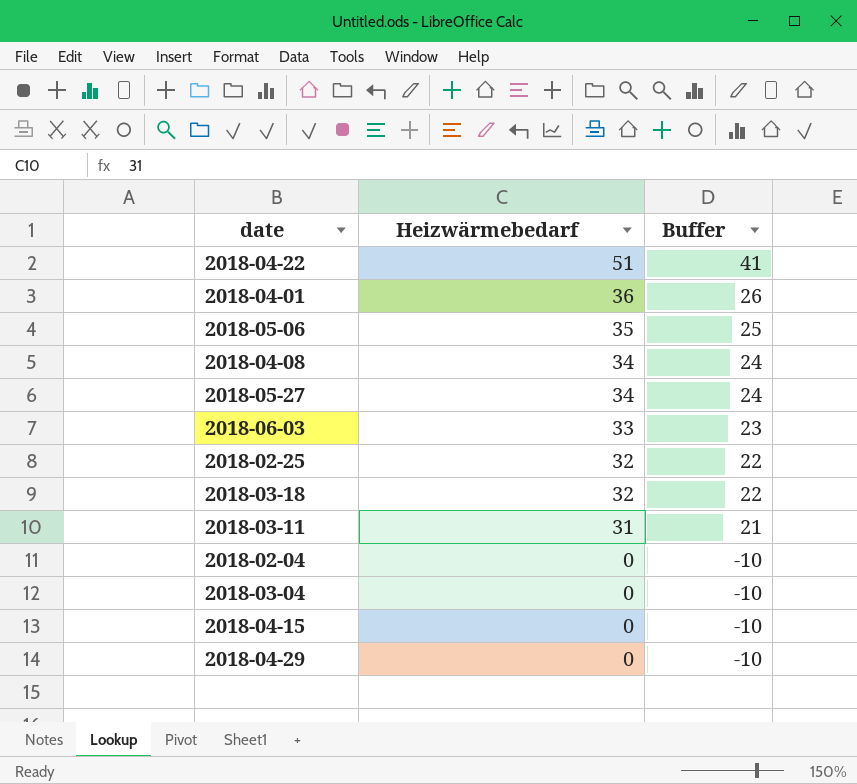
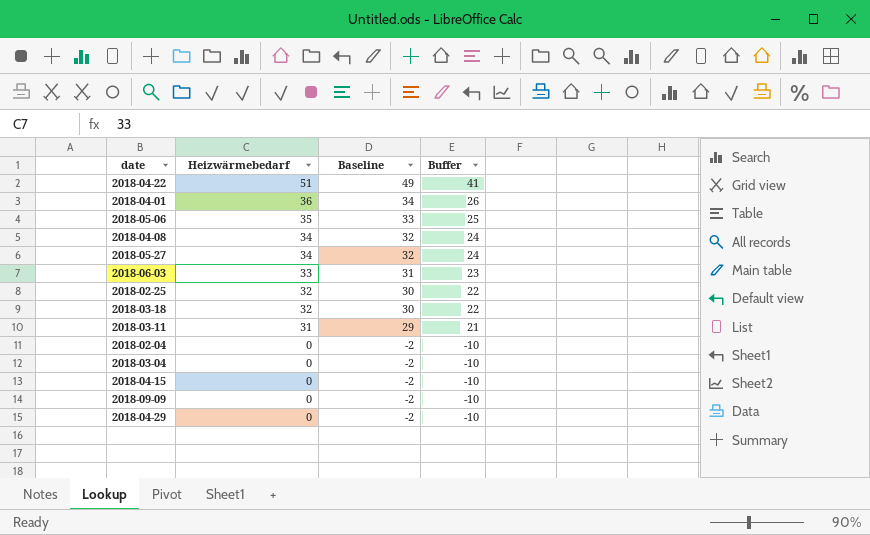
column Baseline | formula: none -> [Heizwärmebedarf] - 2
row 2018-09-09: none -> 0 | -2 | -10

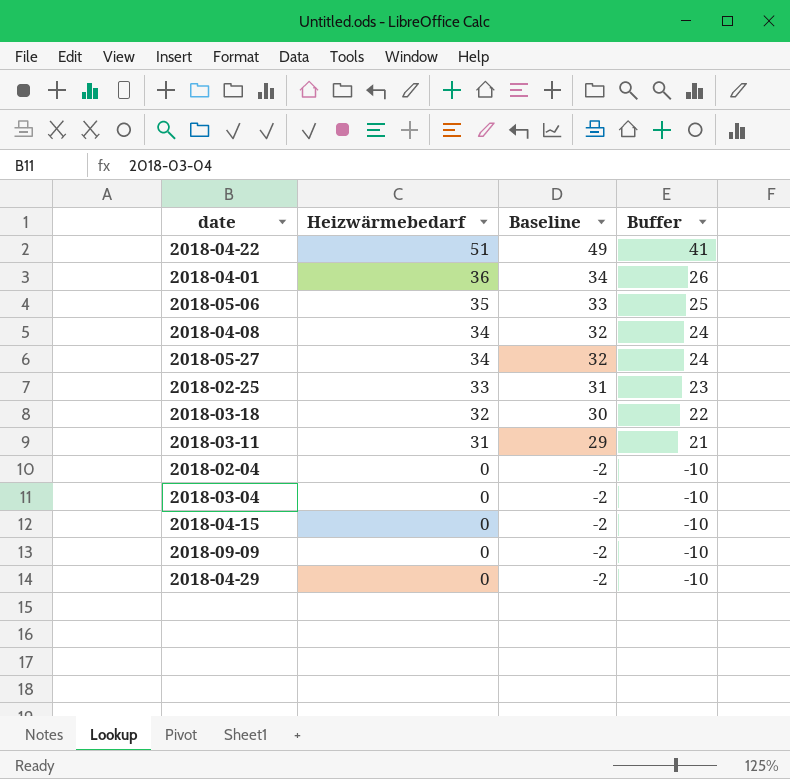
row 2018-06-03: 33 | 31 | 23 -> none
2018-02-25 | Heizwärmebedarf: 32 -> 33
2018-02-25 | Baseline: 30 -> 31
2018-02-25 | Buffer: 22 -> 23

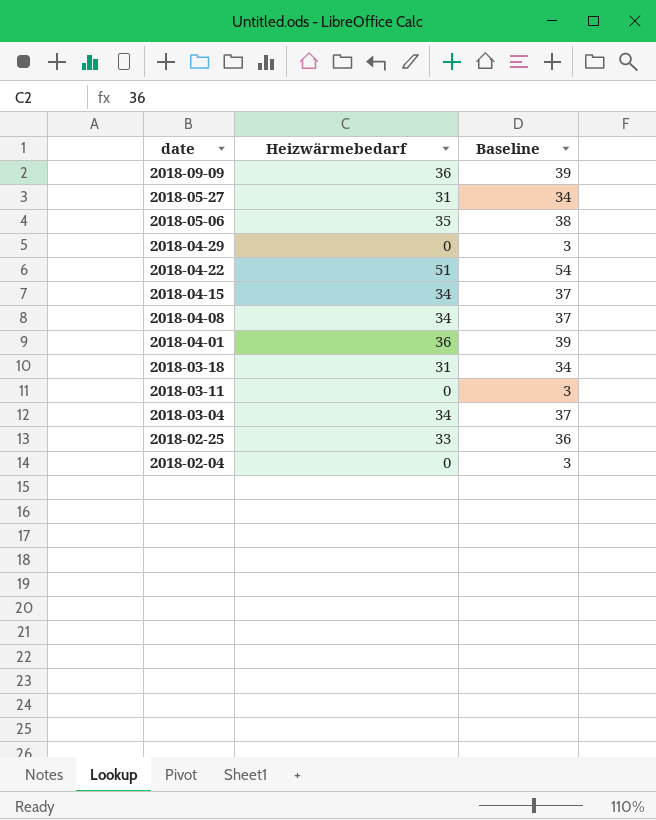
row order: Heizwärmebedarf descending -> date descending
column Buffer | formula: [Heizwärmebedarf] - 10 -> none
column Baseline | formula: [Heizwärmebedarf] - 2 -> [Heizwärmebedarf] + 3
2018-09-09 | Heizwärmebedarf: 0 -> 36
2018-05-27 | Heizwärmebedarf: 34 -> 31
2018-04-15 | Heizwärmebedarf: 0 -> 34
2018-03-18 | Heizwärmebedarf: 32 -> 31
2018-03-11 | Heizwärmebedarf: 31 -> 0
2018-03-04 | Heizwärmebedarf: 0 -> 34

